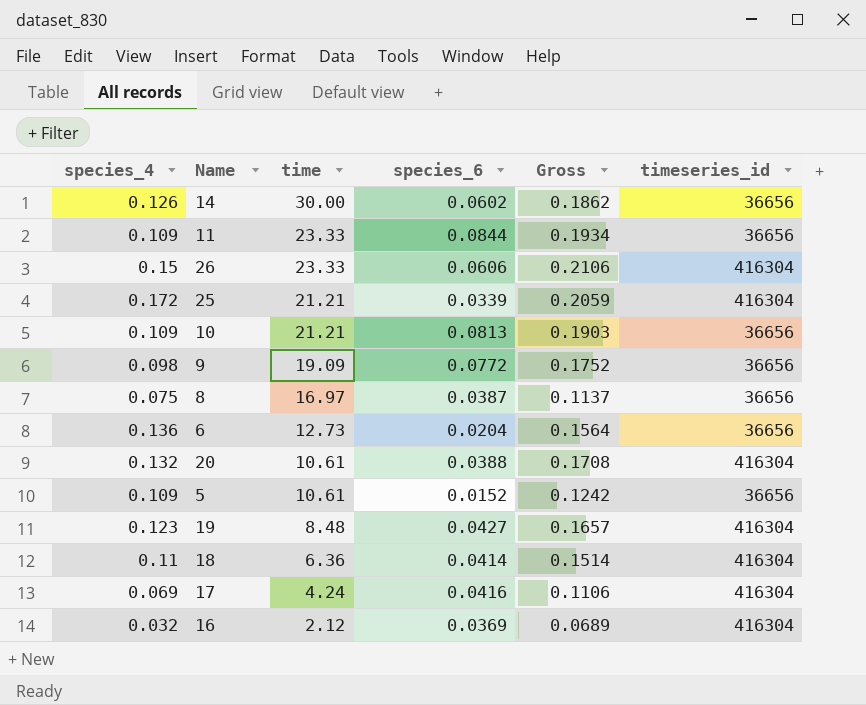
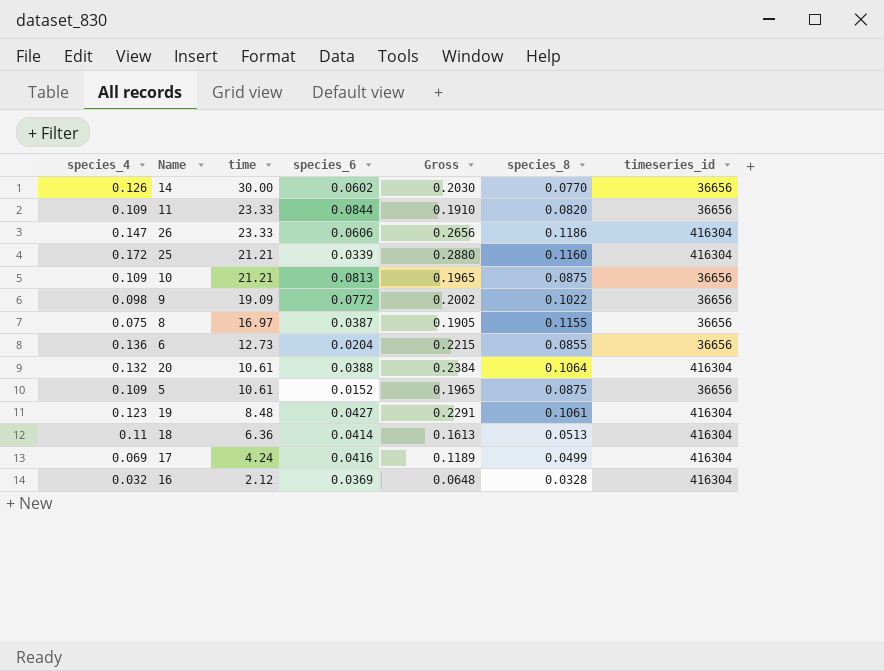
column Gross | formula: [species_4] + [species_6] -> [species_4] + [species_8]
column species_8 | position: none -> 6
26 | species_4: 0.15 -> 0.147

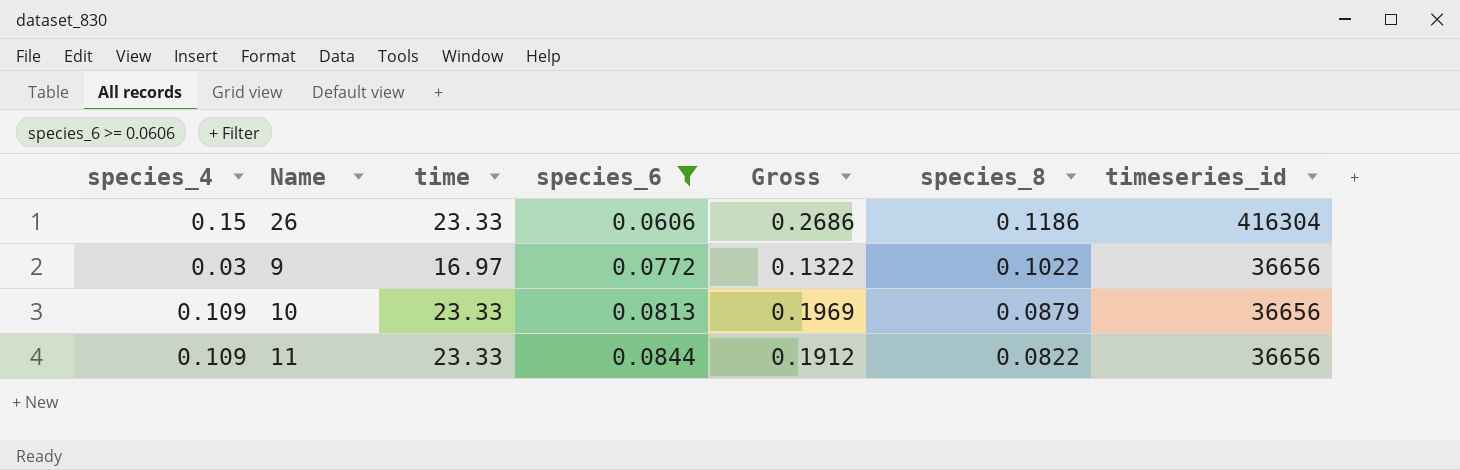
filter: none -> species_6 >= 0.0606
row order: time descending -> species_6 ascending
26 | species_4: 0.147 -> 0.15
26 | Gross: 0.2656 -> 0.2686
9 | species_4: 0.098 -> 0.03
9 | time: 19.09 -> 16.97
9 | Gross: 0.2002 -> 0.1322
10 | time: 21.21 -> 23.33
10 | Gross: 0.1965 -> 0.1969
10 | species_8: 0.0875 -> 0.0879
11 | Gross: 0.1910 -> 0.1912
11 | species_8: 0.0820 -> 0.0822

